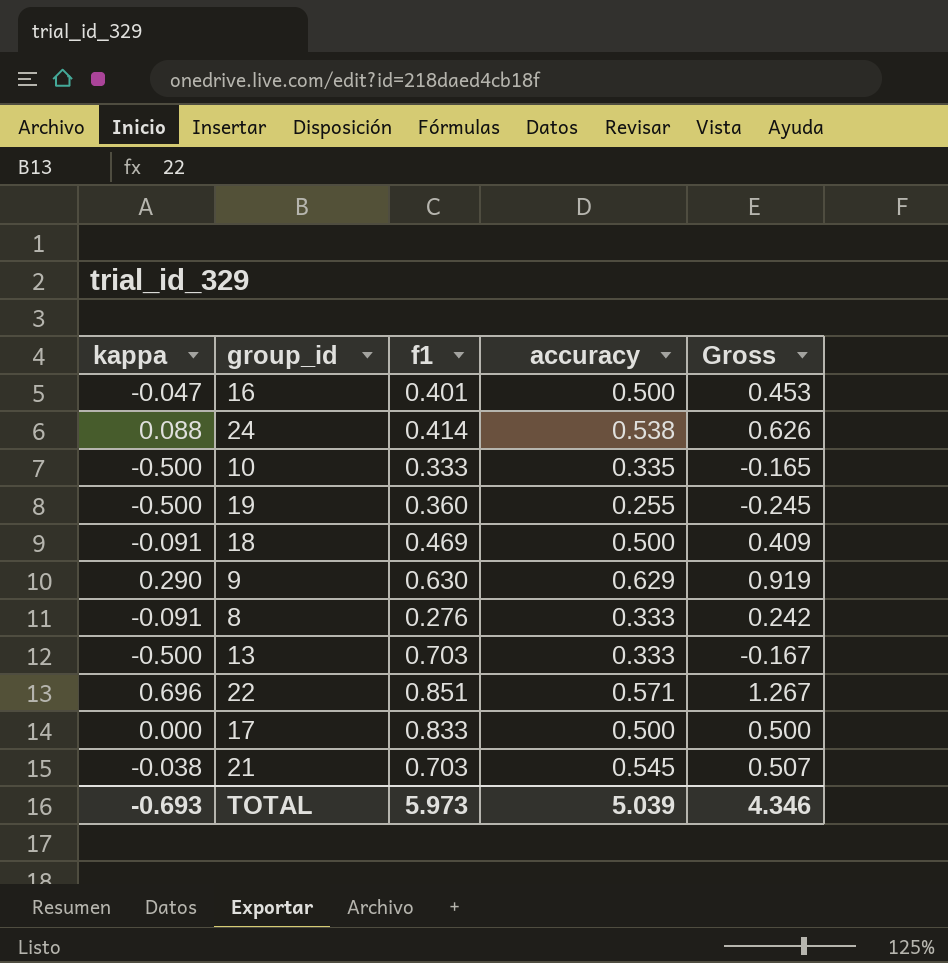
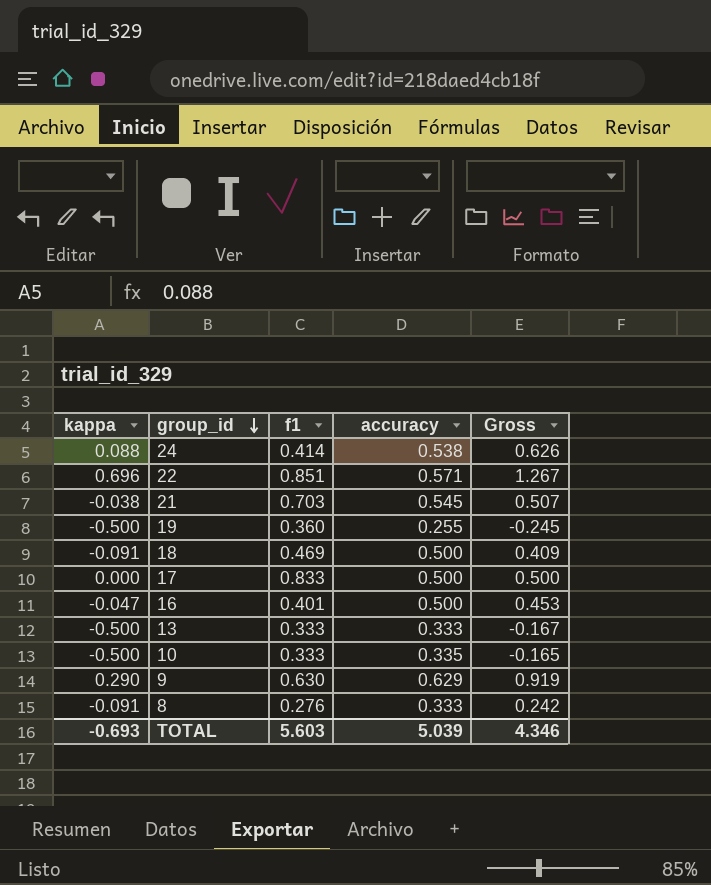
row order: none -> group_id descending
13 | f1: 0.703 -> 0.333
TOTAL | f1: 5.973 -> 5.603

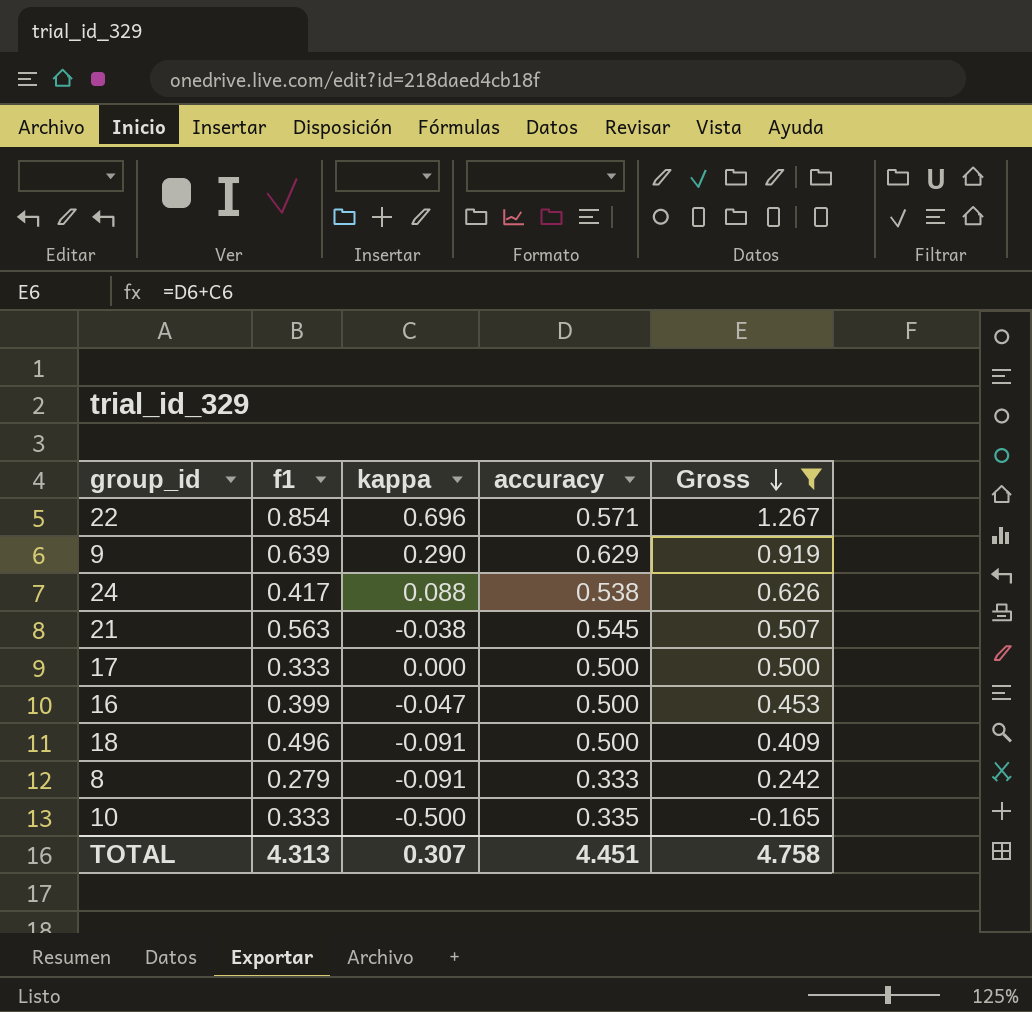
filter: none -> Gross >= -0.165
row order: group_id descending -> Gross descending
column kappa | position: 1 -> 3
22 | f1: 0.851 -> 0.854
9 | f1: 0.630 -> 0.639
24 | f1: 0.414 -> 0.417
21 | f1: 0.703 -> 0.563
17 | f1: 0.833 -> 0.333
16 | f1: 0.401 -> 0.399
18 | f1: 0.469 -> 0.496
8 | f1: 0.276 -> 0.279
TOTAL | f1: 5.603 -> 4.313
TOTAL | kappa: -0.693 -> 0.307
TOTAL | accuracy: 5.039 -> 4.451
TOTAL | Gross: 4.346 -> 4.758

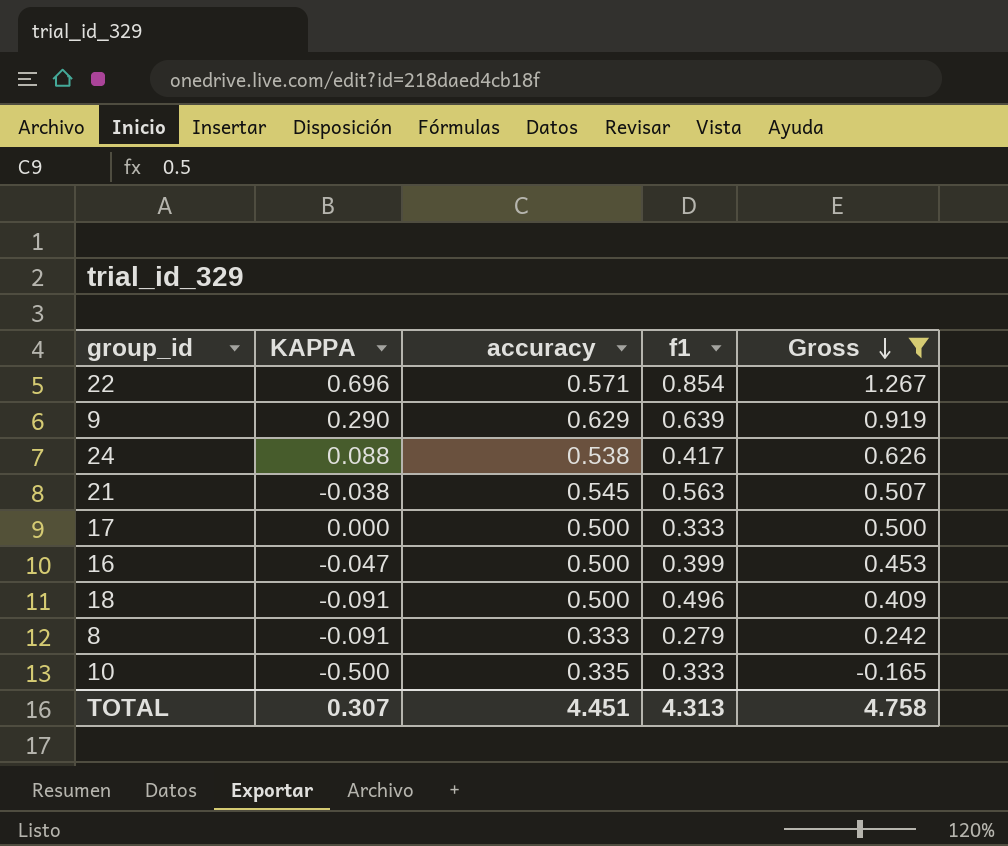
column name: kappa -> KAPPA
column f1 | position: 2 -> 4

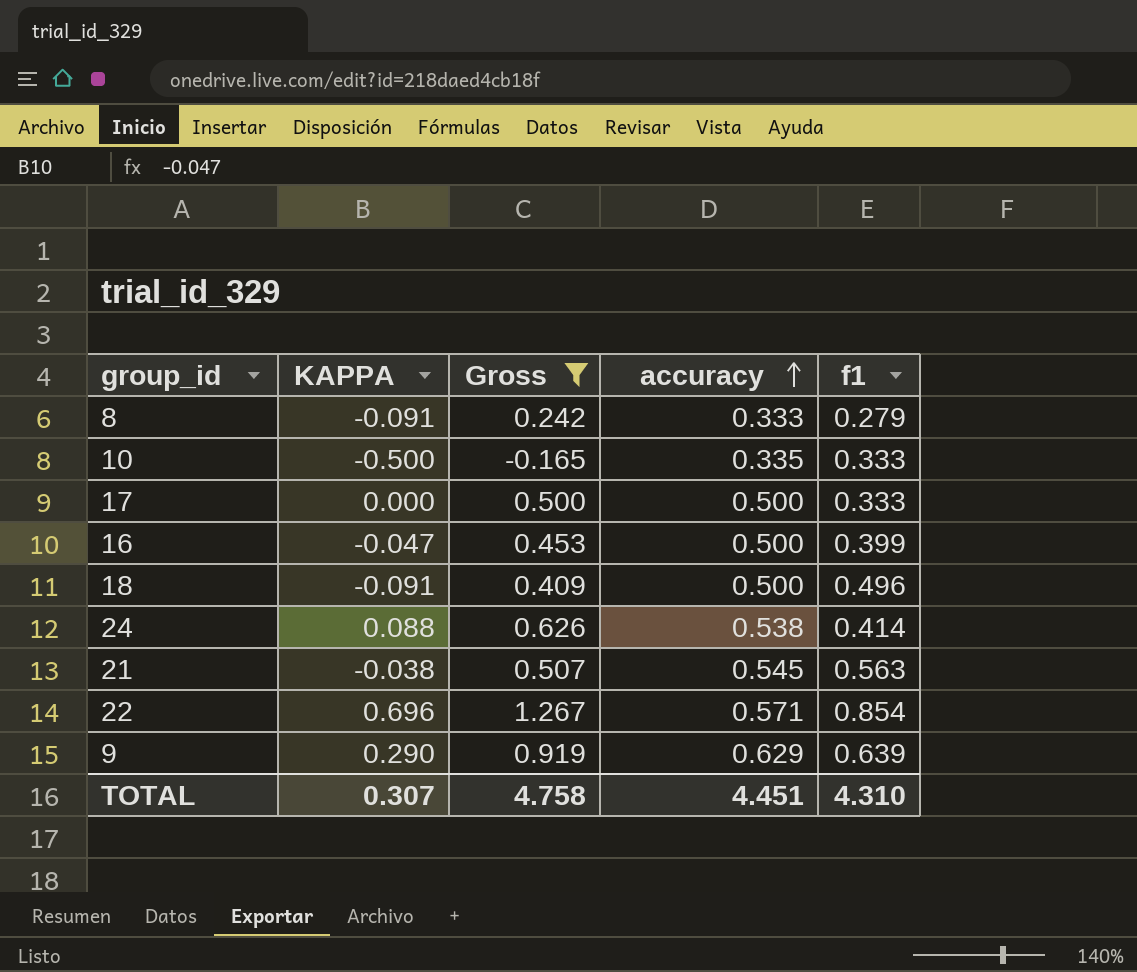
row order: Gross descending -> accuracy ascending
column Gross | position: 5 -> 3
24 | f1: 0.417 -> 0.414
TOTAL | f1: 4.313 -> 4.310

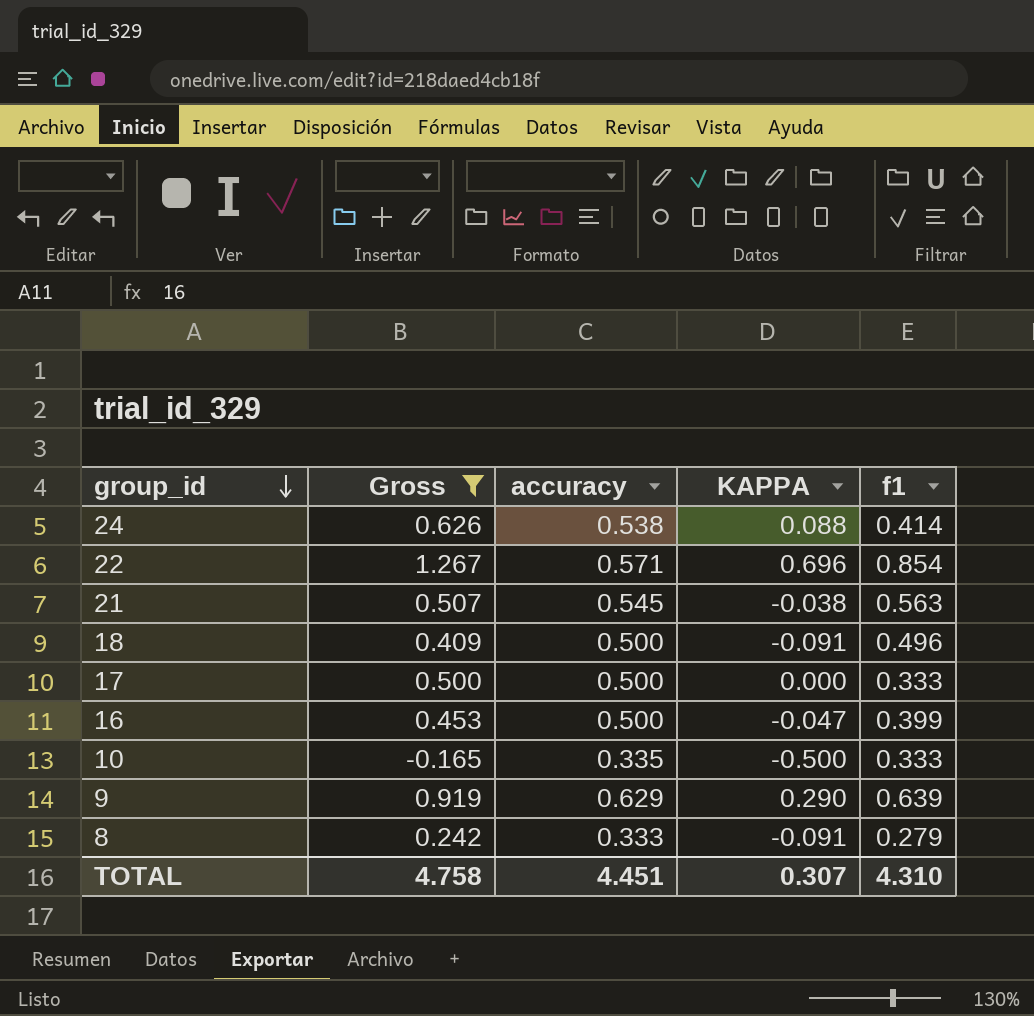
row order: accuracy ascending -> group_id descending
column KAPPA | position: 2 -> 4

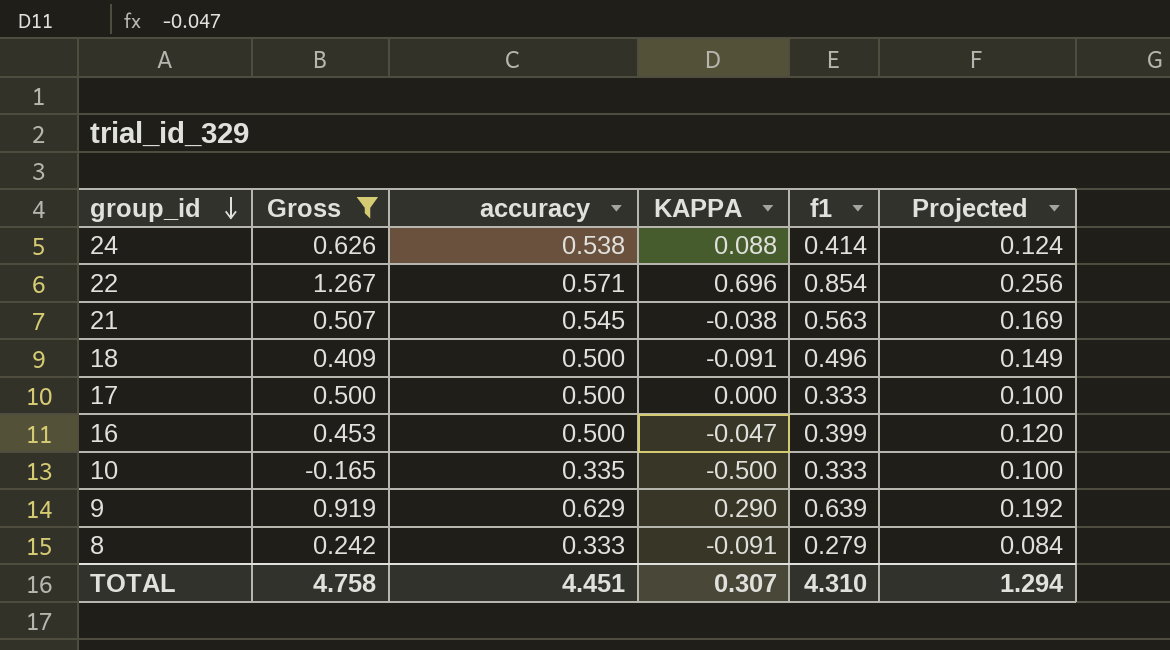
column Projected | formula: none -> [f1] * 0.3

